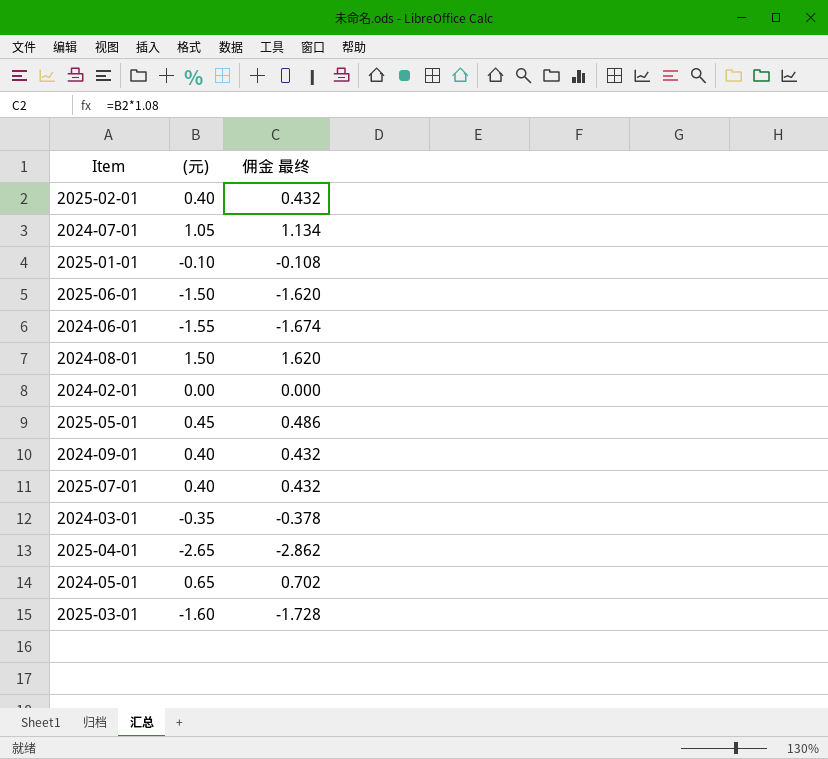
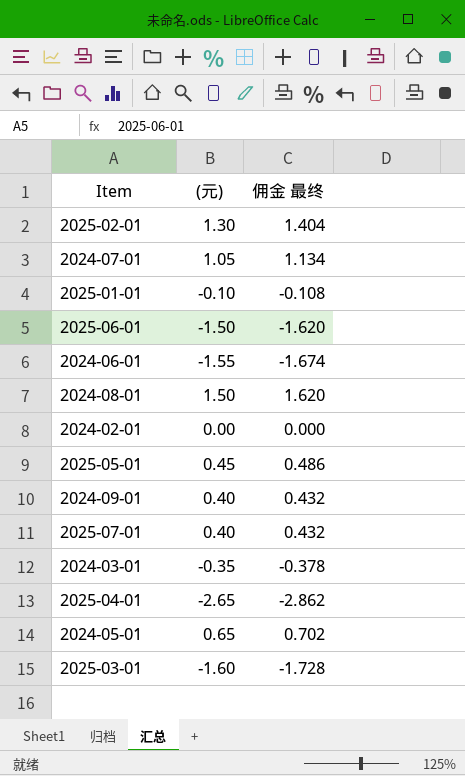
2025-02-01 | (元): 0.40 -> 1.30
2025-02-01 | 佣金 最终: 0.432 -> 1.404

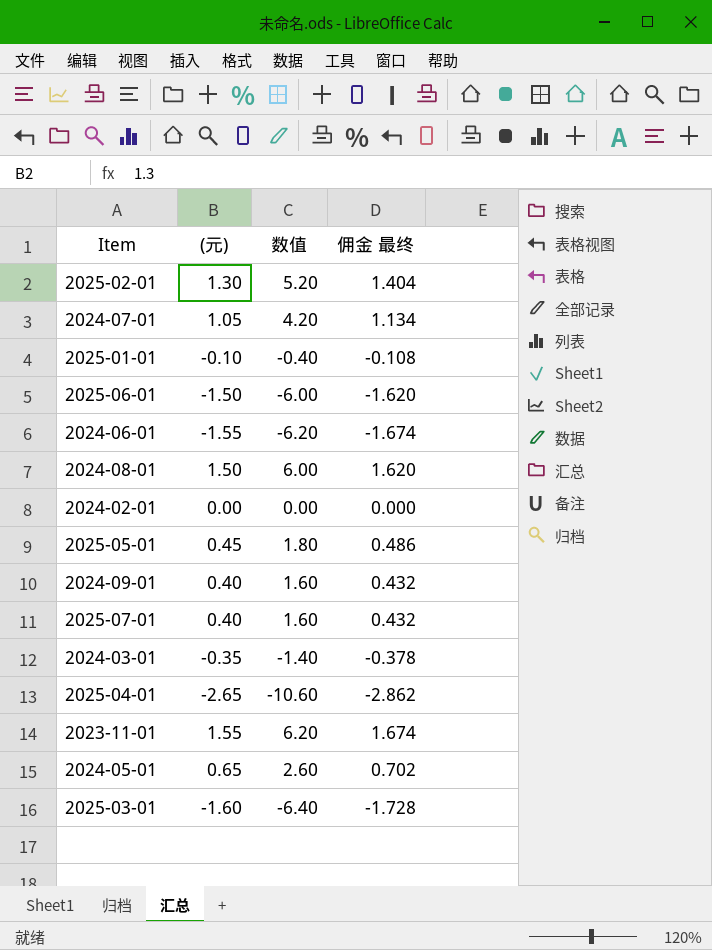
column 数值 | formula: none -> [(元)] * 4
row 2023-11-01: none -> 1.55 | 6.20 | 1.674

